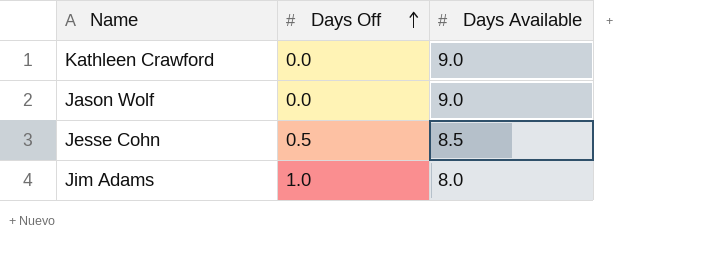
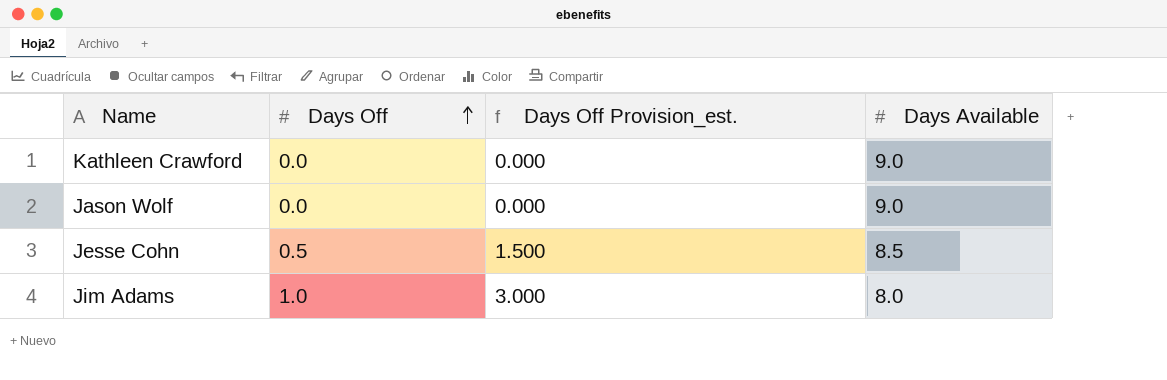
column Days Off Provision_est. | formula: none -> [Days Off] * 3

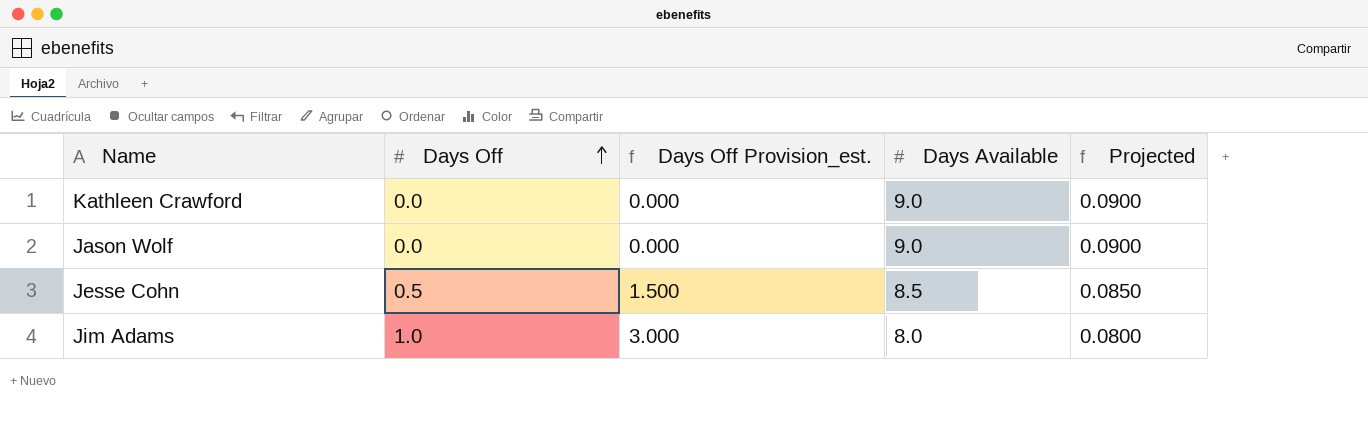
column Projected | formula: none -> [Days Available] * 0.01

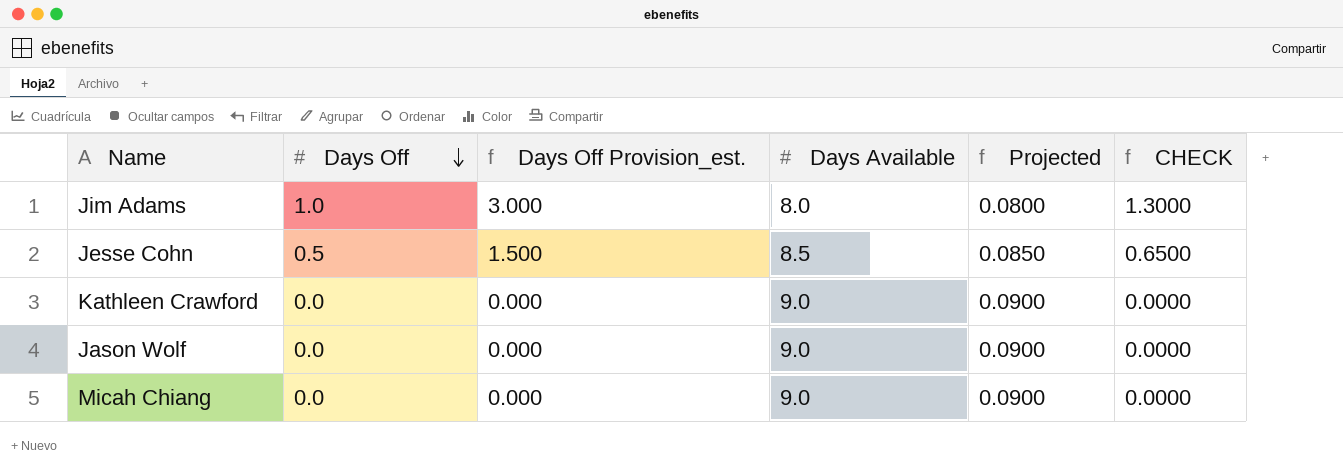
row order: Days Off ascending -> Days Off descending
column CHECK | formula: none -> [Days Off] * 1.3
row Micah Chiang: none -> 0.0 | 0.000 | 9.0 | 0.0900 | 0.0000

